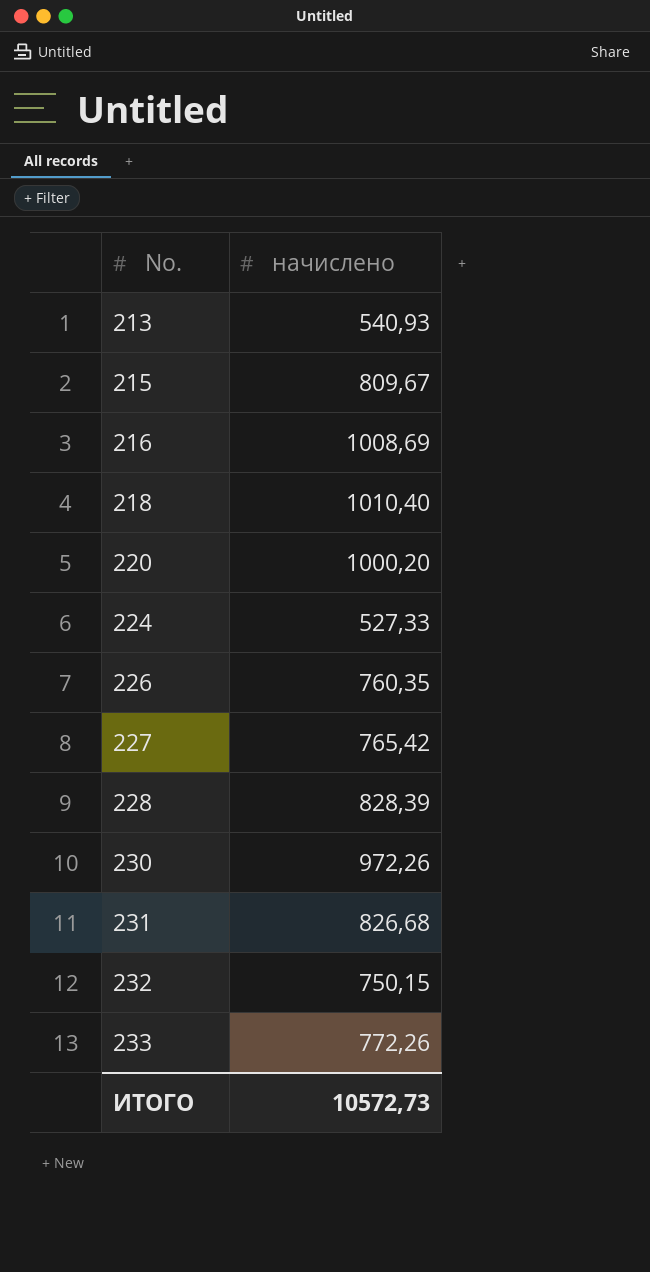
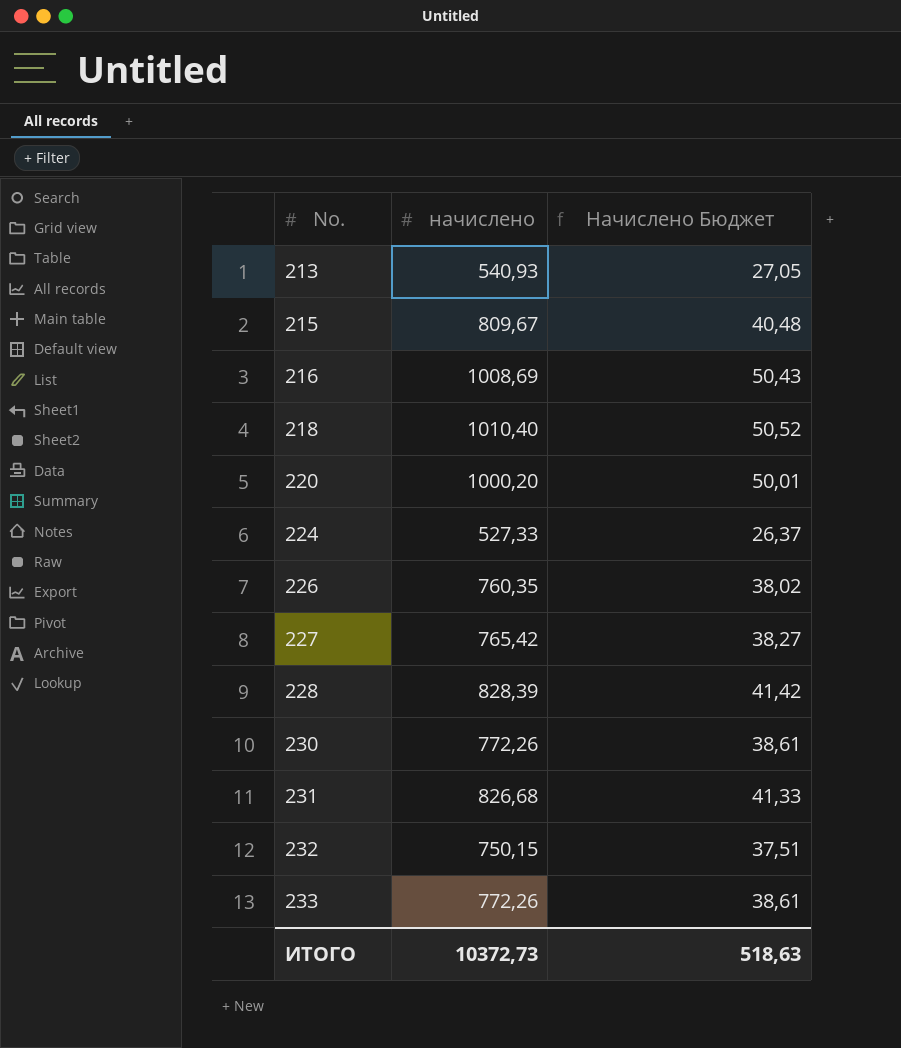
column Начислено Бюджет | formula: none -> [начислено] * 0,05
230 | начислено: 972,26 -> 772,26
ИТОГО | начислено: 10572,73 -> 10372,73

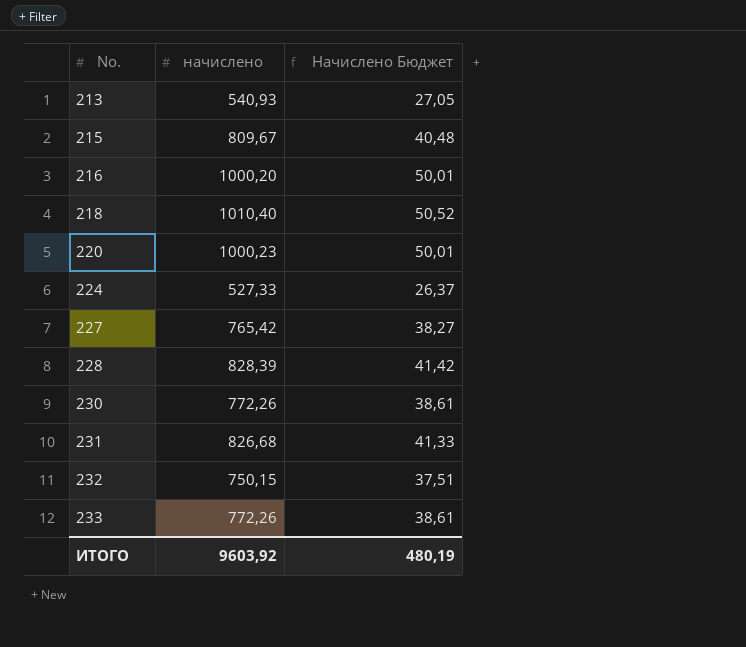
row 226: 760,35 | 38,02 -> none
216 | начислено: 1008,69 -> 1000,20
216 | Начислено Бюджет: 50,43 -> 50,01
220 | начислено: 1000,20 -> 1000,23
ИТОГО | начислено: 10372,73 -> 9603,92
ИТОГО | Начислено Бюджет: 518,63 -> 480,19

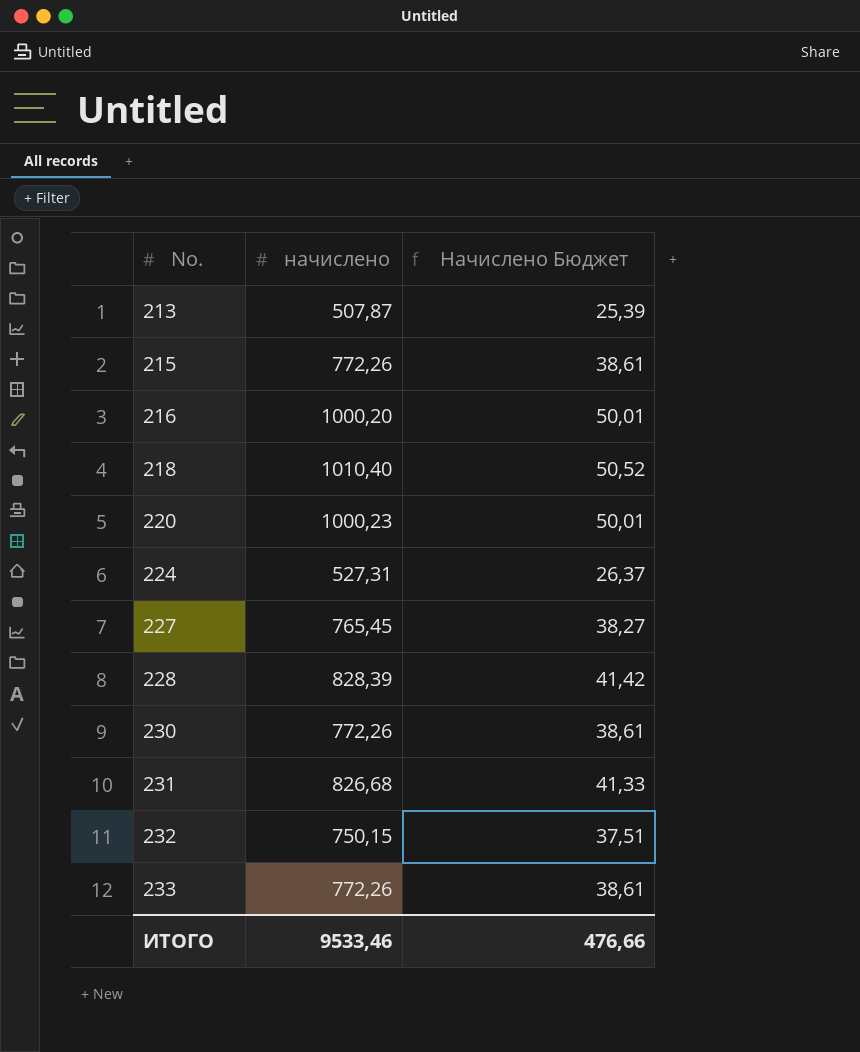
213 | начислено: 540,93 -> 507,87
213 | Начислено Бюджет: 27,05 -> 25,39
215 | начислено: 809,67 -> 772,26
215 | Начислено Бюджет: 40,48 -> 38,61
224 | начислено: 527,33 -> 527,31
227 | начислено: 765,42 -> 765,45
ИТОГО | начислено: 9603,92 -> 9533,46
ИТОГО | Начислено Бюджет: 480,19 -> 476,66

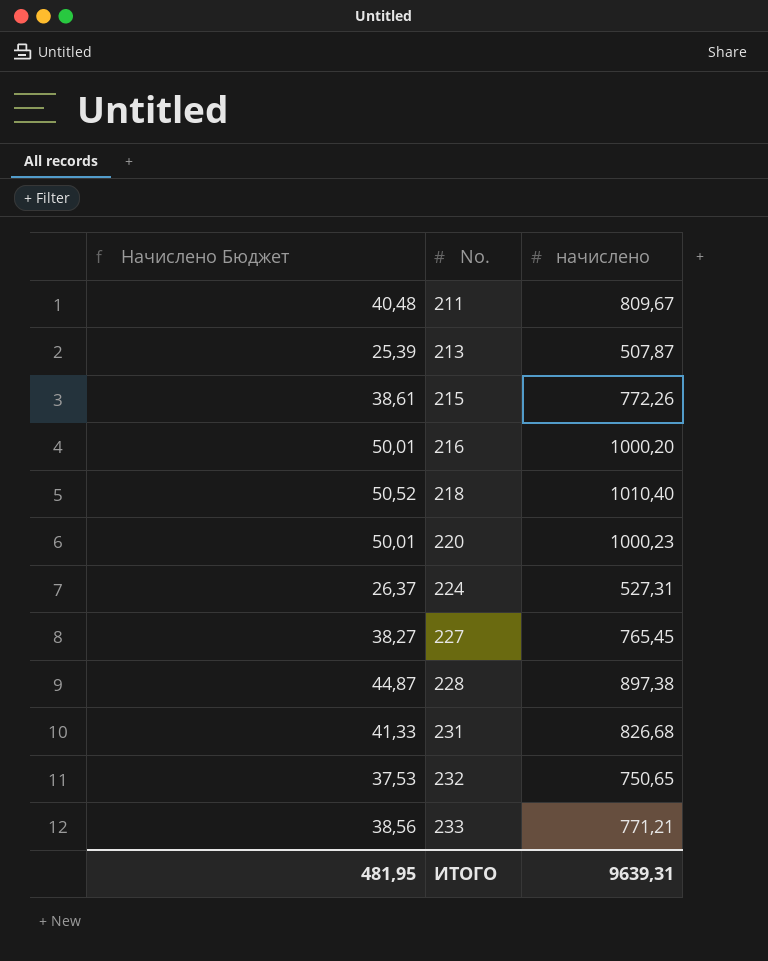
column Начислено Бюджет | position: 3 -> 1
row 230: 772,26 | 38,61 -> none
row 211: none -> 40,48 | 809,67
228 | Начислено Бюджет: 41,42 -> 44,87
228 | начислено: 828,39 -> 897,38
232 | Начислено Бюджет: 37,51 -> 37,53
232 | начислено: 750,15 -> 750,65
233 | Начислено Бюджет: 38,61 -> 38,56
233 | начислено: 772,26 -> 771,21
ИТОГО | Начислено Бюджет: 476,66 -> 481,95
ИТОГО | начислено: 9533,46 -> 9639,31

